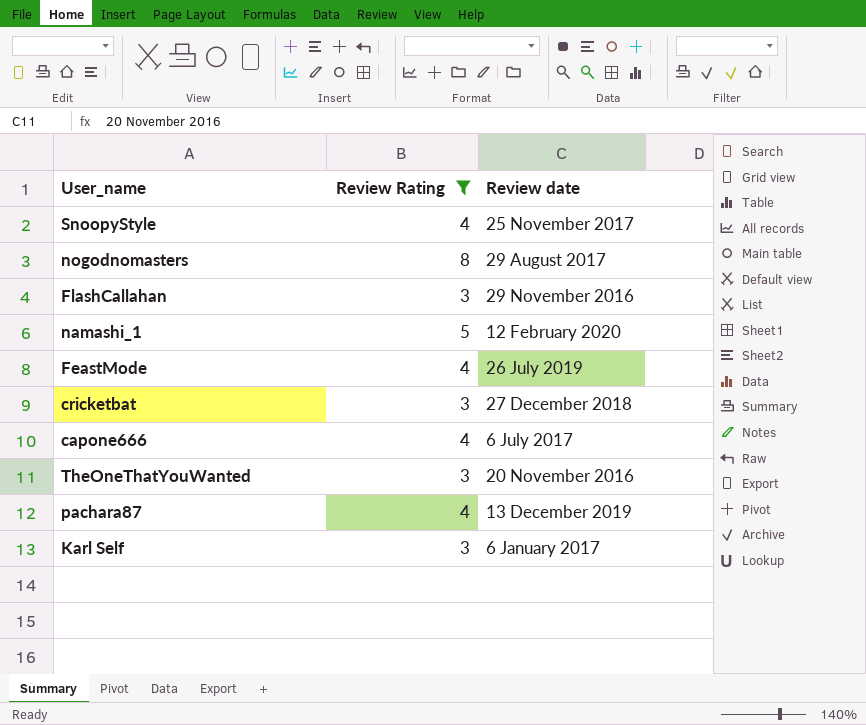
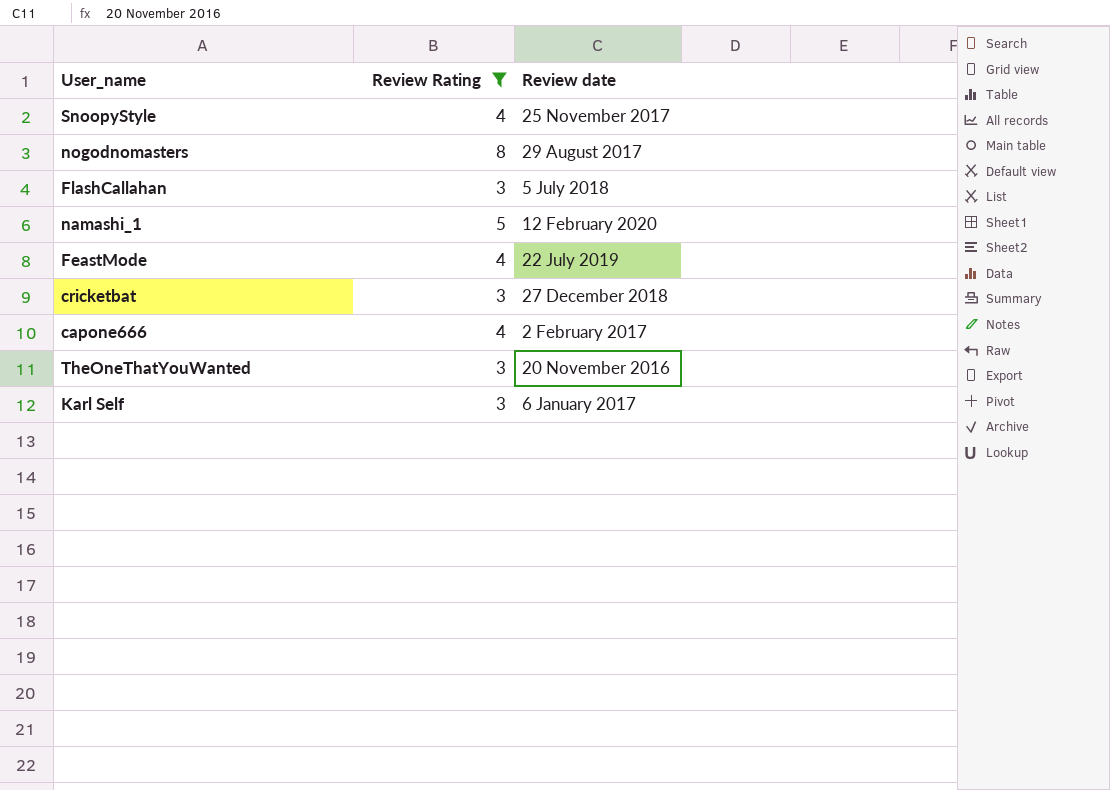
row pachara87: 4 | 13 December 2019 -> none
FlashCallahan | Review date: 29 November 2016 -> 5 July 2018
FeastMode | Review date: 26 July 2019 -> 22 July 2019
capone666 | Review date: 6 July 2017 -> 2 February 2017

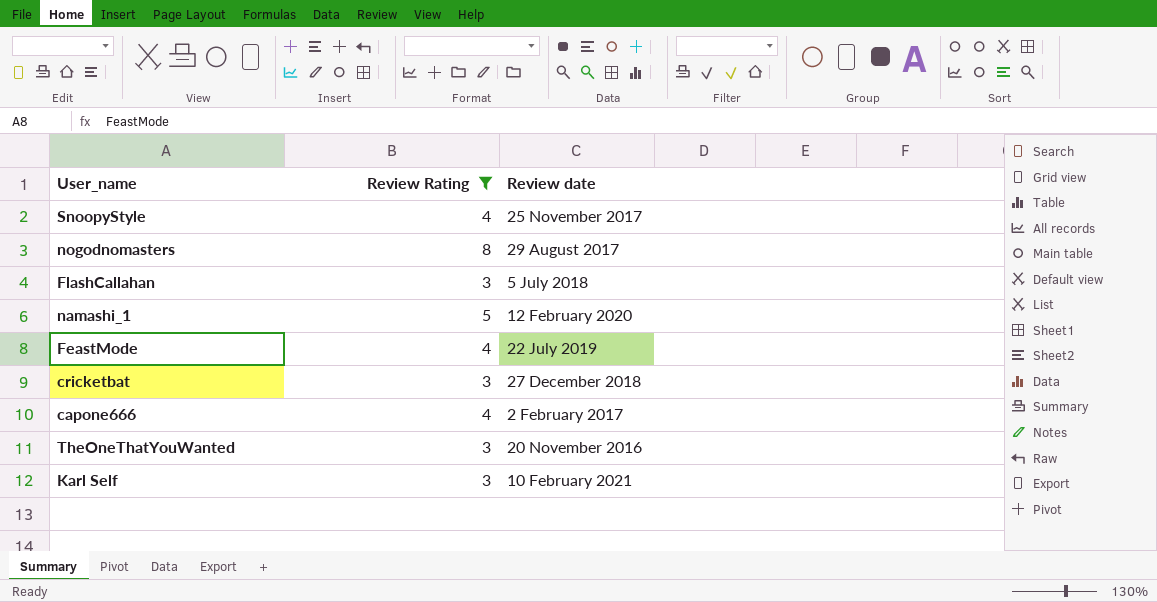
Karl Self | Review date: 6 January 2017 -> 10 February 2021

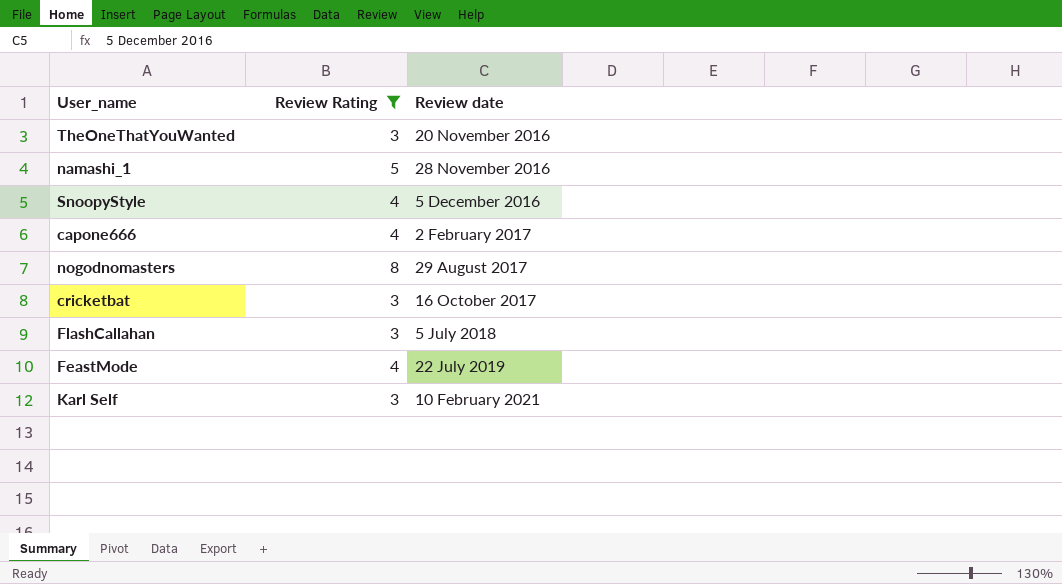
row order: none -> Review date ascending
namashi_1 | Review date: 12 February 2020 -> 28 November 2016
SnoopyStyle | Review date: 25 November 2017 -> 5 December 2016
cricketbat | Review date: 27 December 2018 -> 16 October 2017

